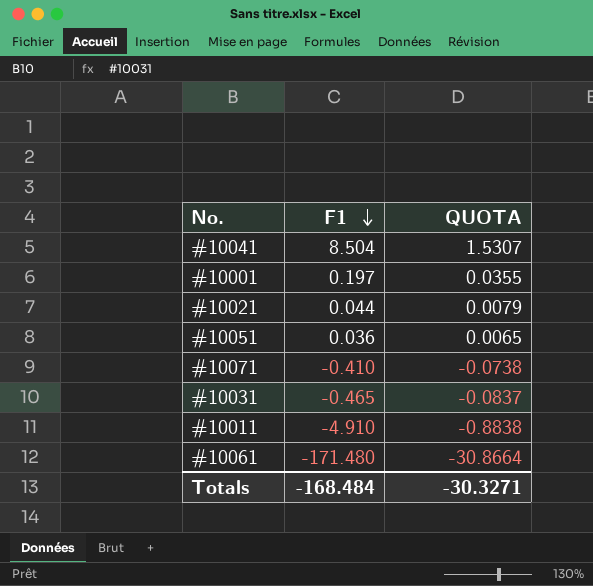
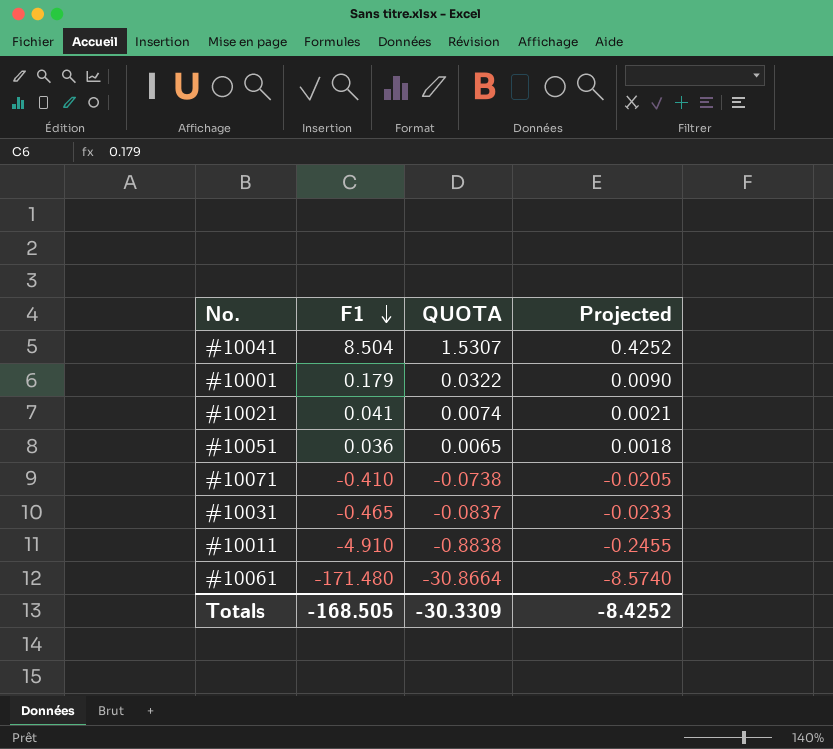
column Projected | formula: none -> [F1] * 0.05
#10001 | F1: 0.197 -> 0.179
#10001 | QUOTA: 0.0355 -> 0.0322
#10021 | F1: 0.044 -> 0.041
#10021 | QUOTA: 0.0079 -> 0.0074
Totals | F1: -168.484 -> -168.505
Totals | QUOTA: -30.3271 -> -30.3309

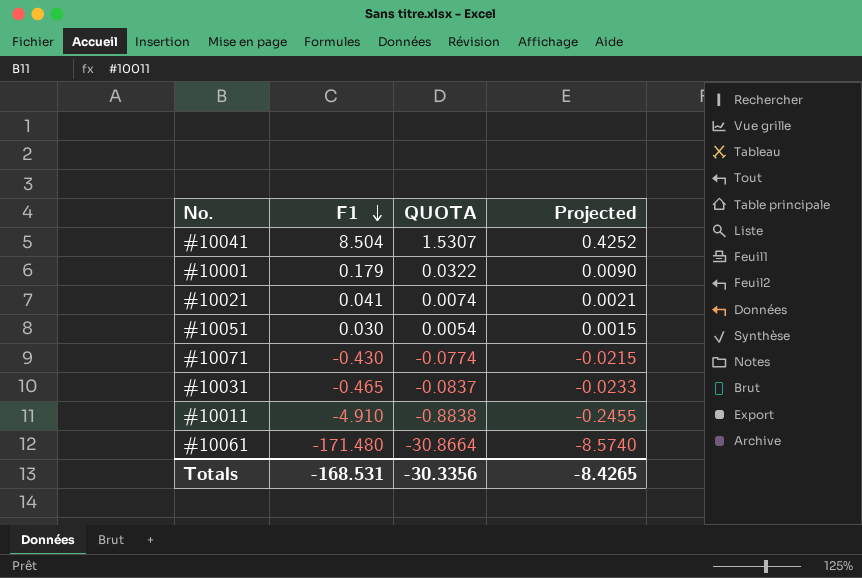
#10051 | F1: 0.036 -> 0.030
#10051 | QUOTA: 0.0065 -> 0.0054
#10051 | Projected: 0.0018 -> 0.0015
#10071 | F1: -0.410 -> -0.430
#10071 | QUOTA: -0.0738 -> -0.0774
#10071 | Projected: -0.0205 -> -0.0215
Totals | F1: -168.505 -> -168.531
Totals | QUOTA: -30.3309 -> -30.3356
Totals | Projected: -8.4252 -> -8.4265

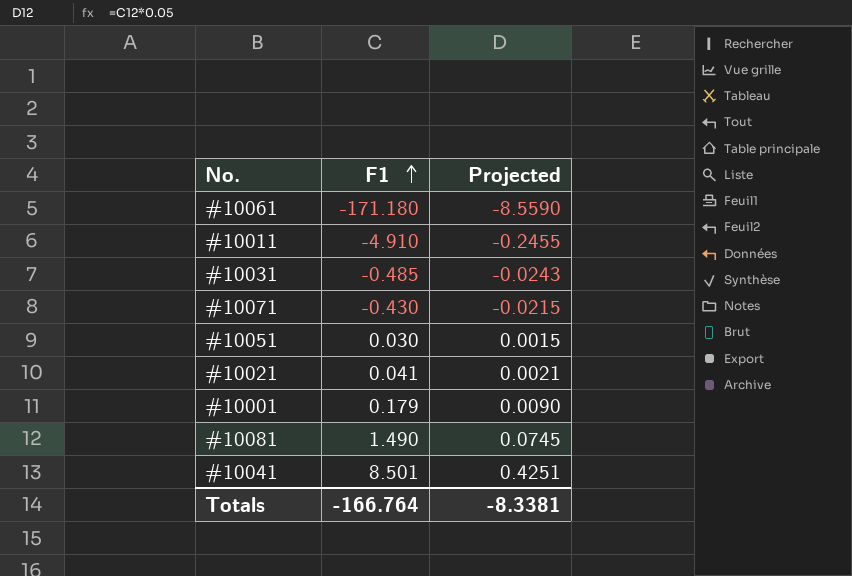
row order: F1 descending -> F1 ascending
column QUOTA | formula: [F1] * 0.18 -> none
#10061 | F1: -171.480 -> -171.180
#10061 | Projected: -8.5740 -> -8.5590
#10031 | F1: -0.465 -> -0.485
#10031 | Projected: -0.0233 -> -0.0243
row #10081: none -> 1.490 | 0.0745
#10041 | F1: 8.504 -> 8.501
#10041 | Projected: 0.4252 -> 0.4251
Totals | F1: -168.531 -> -166.764
Totals | Projected: -8.4265 -> -8.3381

